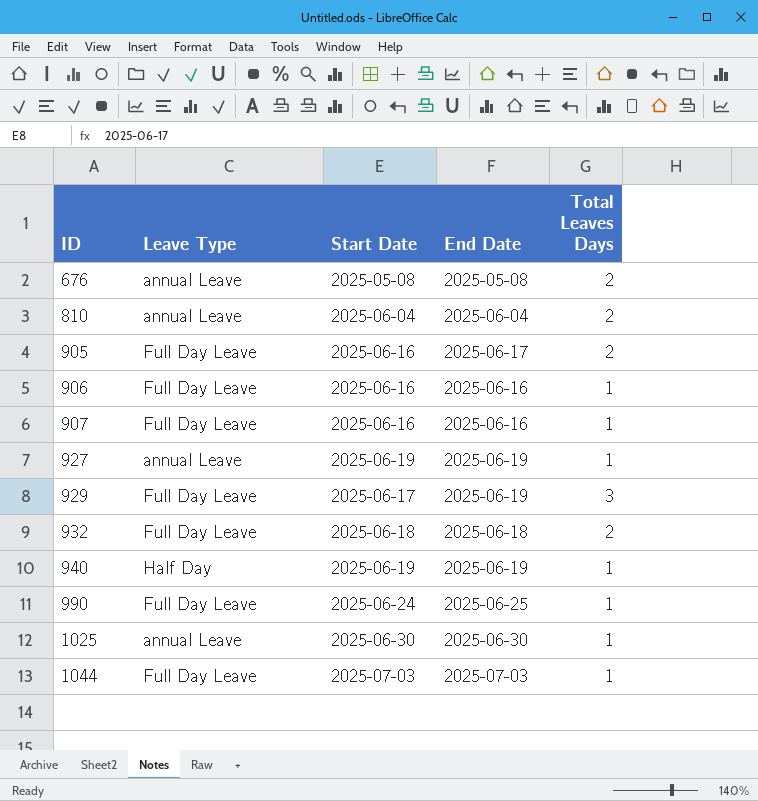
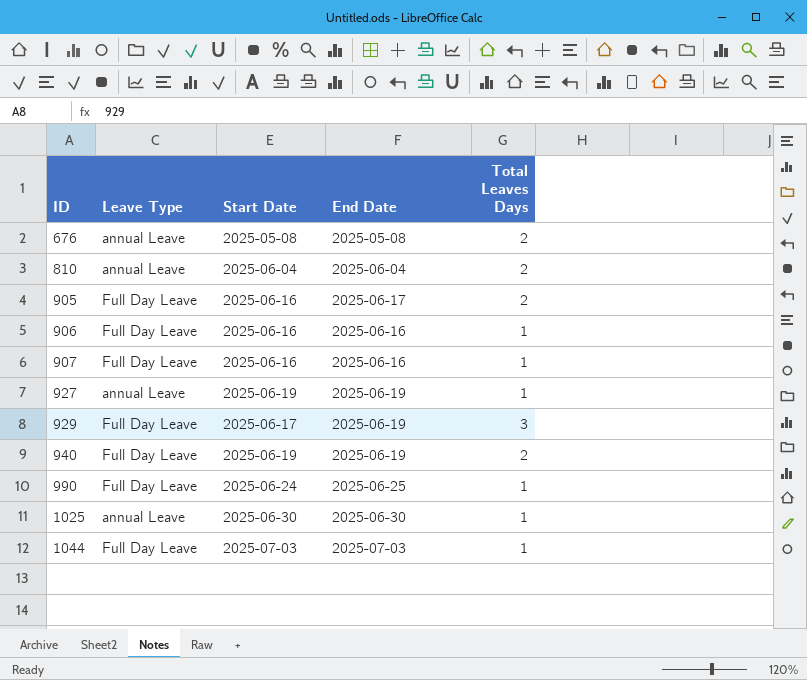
row 932: Full Day Leave | 2025-06-18 | 2025-06-18 | 2 -> none
940 | Leave Type: Half Day -> Full Day Leave
940 | Total Leaves Days: 1 -> 2

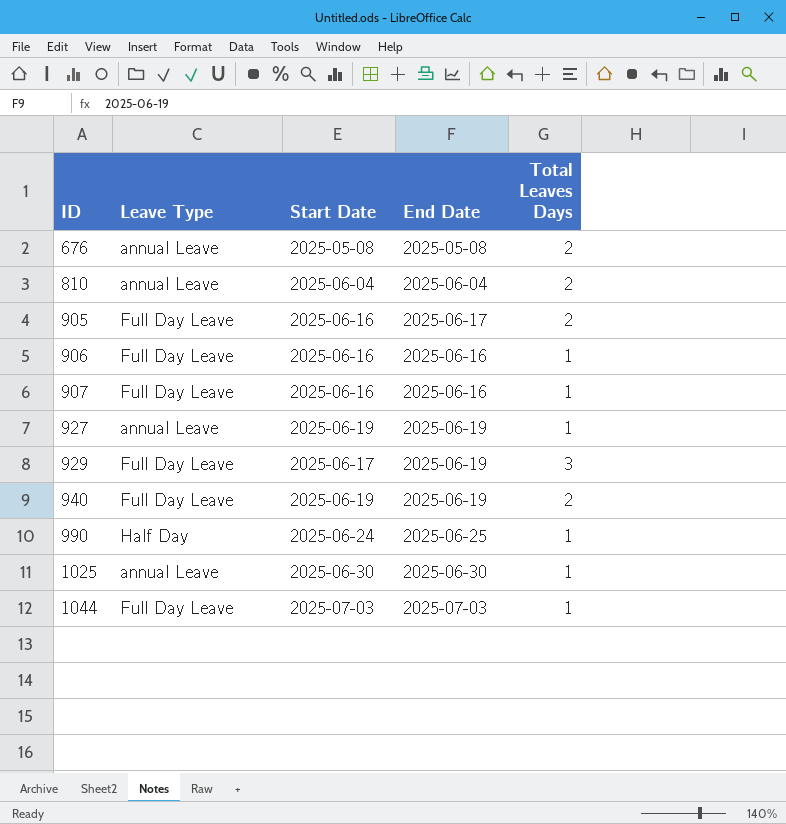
990 | Leave Type: Full Day Leave -> Half Day

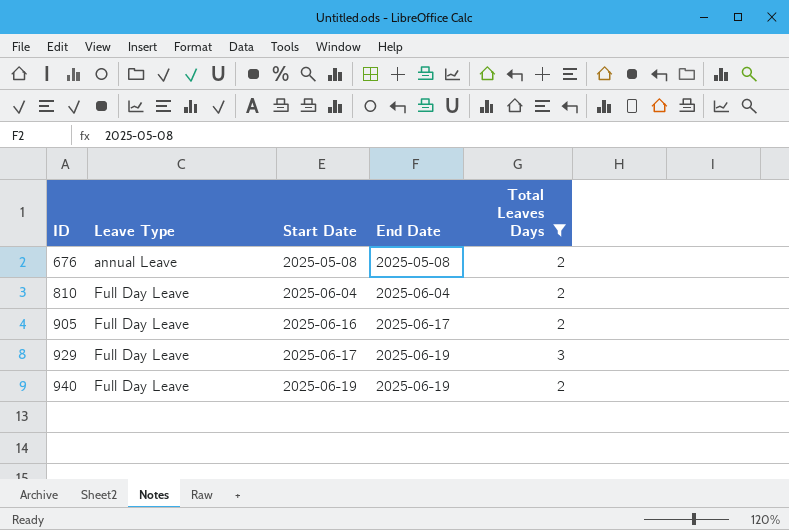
filter: none -> Total Leaves Days != 1
810 | Leave Type: annual Leave -> Full Day Leave

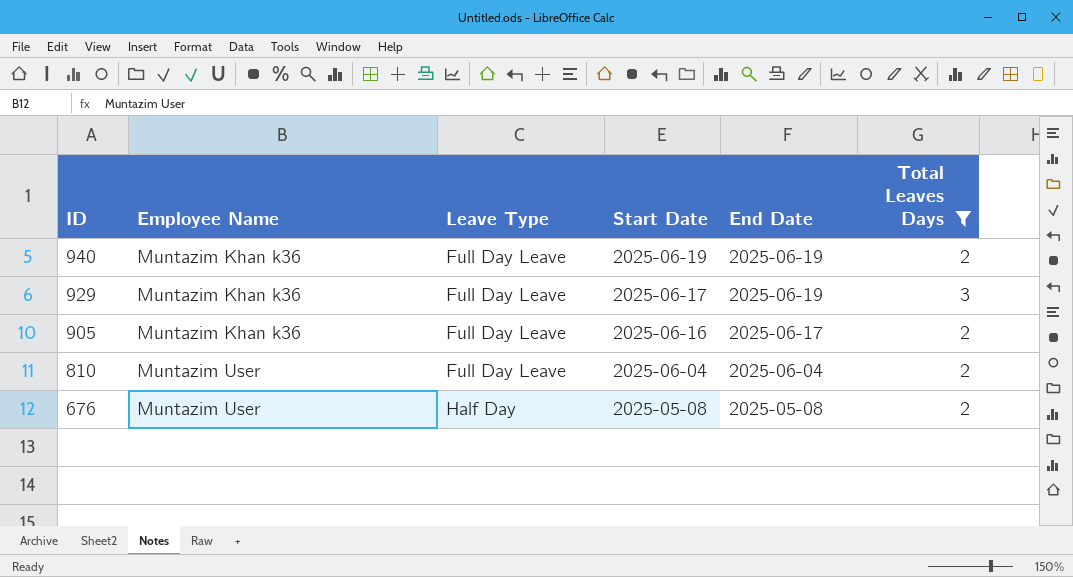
row order: ID ascending -> ID descending
column Employee Name | position: none -> 2
676 | Leave Type: annual Leave -> Half Day

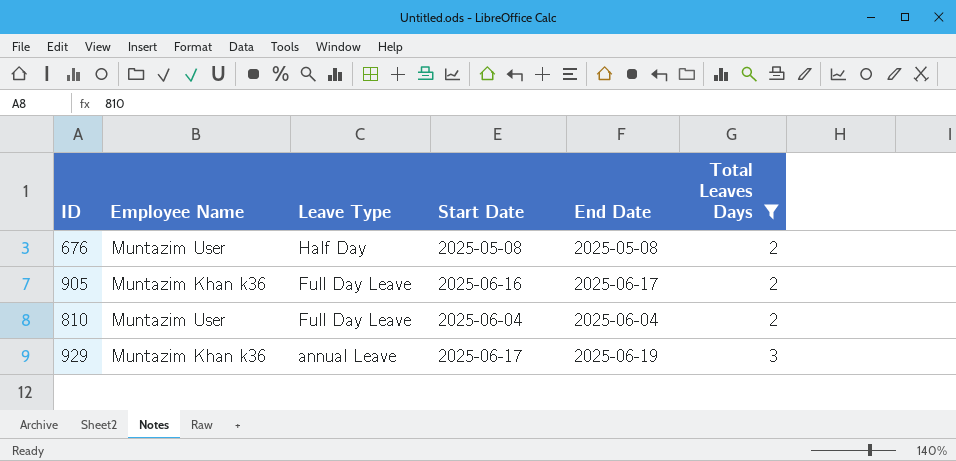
row order: ID descending -> Leave Type descending
row 940: Muntazim Khan k36 | Full Day Leave | 2025-06-19 | 2025-06-19 | 2 -> none
929 | Leave Type: Full Day Leave -> annual Leave

